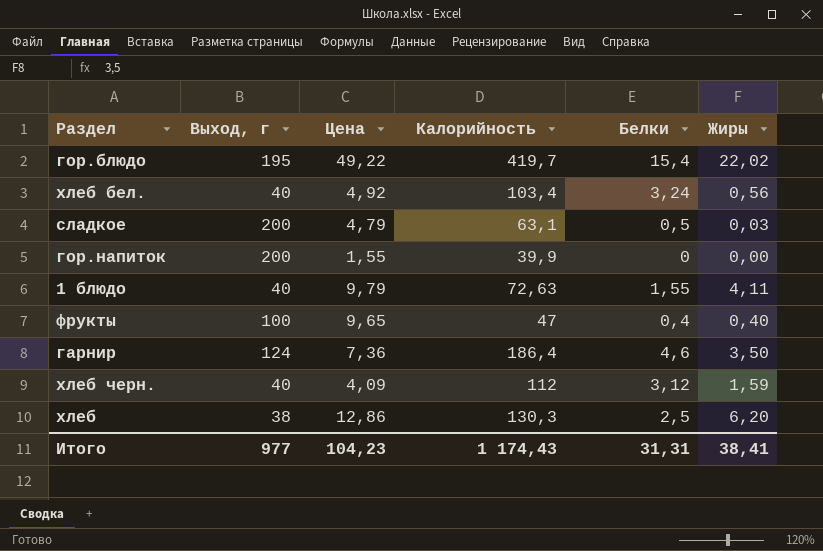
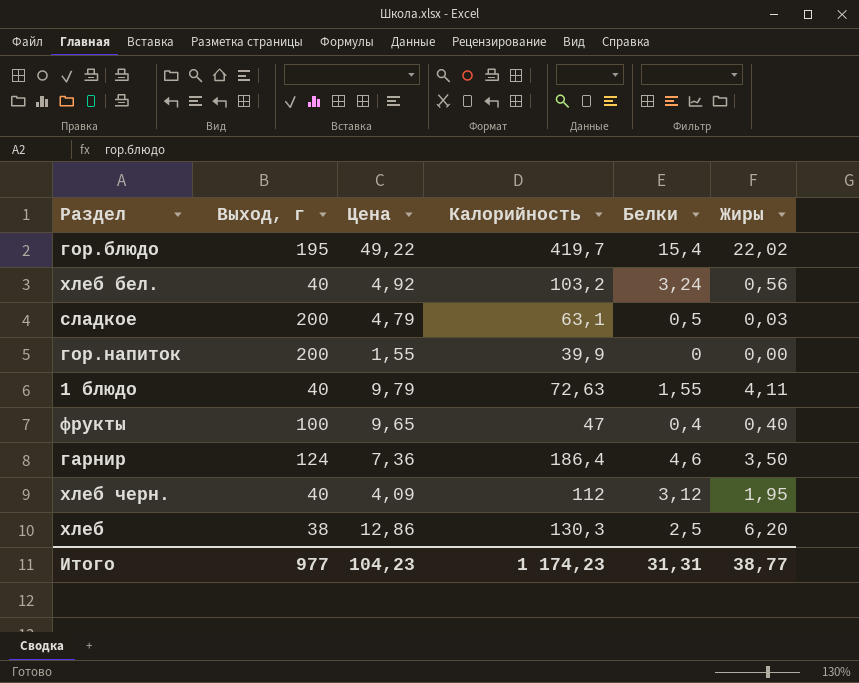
хлеб бел. | Калорийность: 103,4 -> 103,2
хлеб черн. | Жиры: 1,59 -> 1,95
Итого | Калорийность: 1 174,43 -> 1 174,23
Итого | Жиры: 38,41 -> 38,77

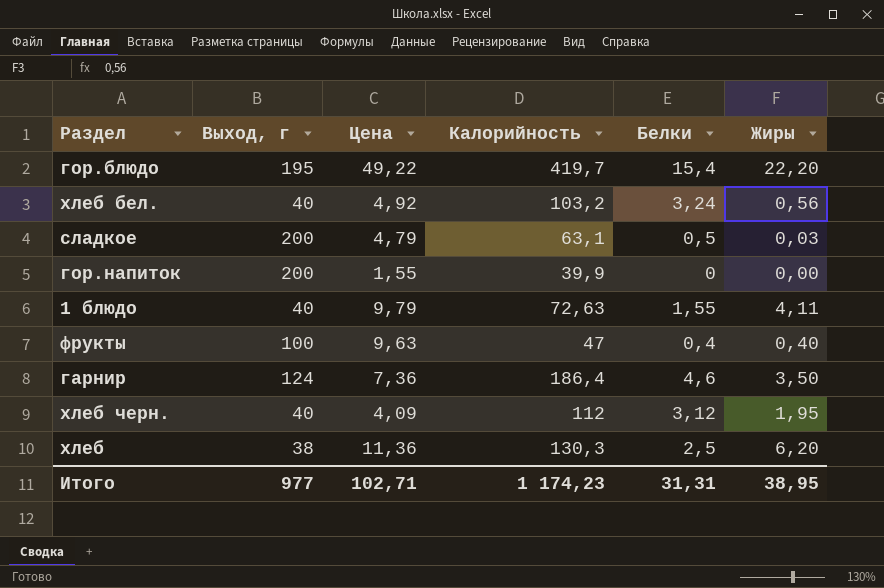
гор.блюдо | Жиры: 22,02 -> 22,20
фрукты | Цена: 9,65 -> 9,63
хлеб | Цена: 12,86 -> 11,36
Итого | Цена: 104,23 -> 102,71
Итого | Жиры: 38,77 -> 38,95

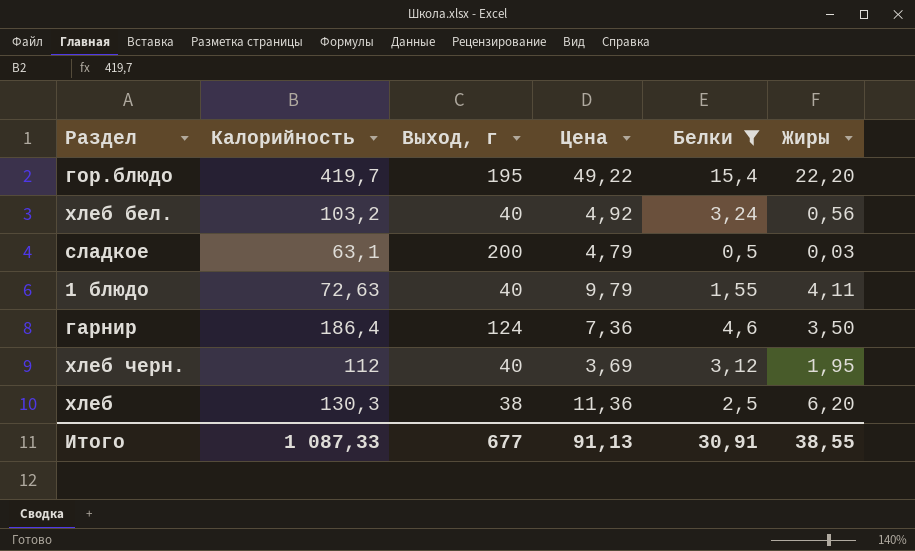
filter: none -> Белки >= 0,5
column Калорийность | position: 4 -> 2
хлеб черн. | Цена: 4,09 -> 3,69
Итого | Калорийность: 1 174,23 -> 1 087,33
Итого | Выход, г: 977 -> 677
Итого | Цена: 102,71 -> 91,13
Итого | Белки: 31,31 -> 30,91
Итого | Жиры: 38,95 -> 38,55

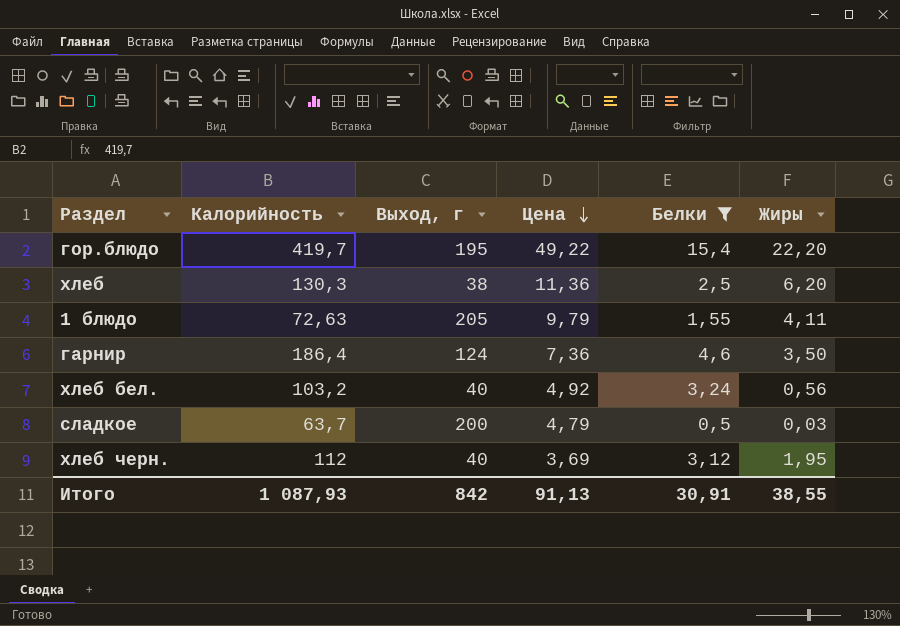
row order: none -> Цена descending
1 блюдо | Выход, г: 40 -> 205
сладкое | Калорийность: 63,1 -> 63,7
Итого | Калорийность: 1 087,33 -> 1 087,93
Итого | Выход, г: 677 -> 842

